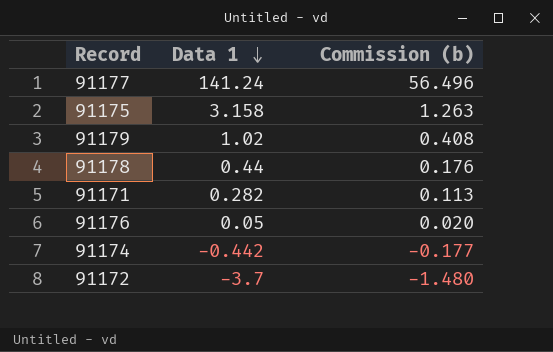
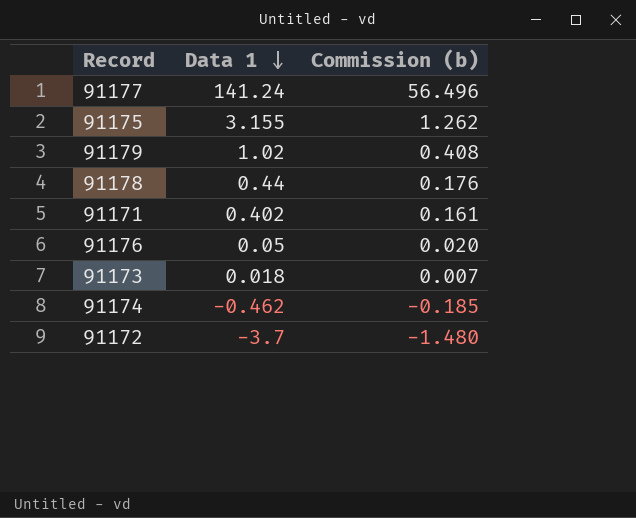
91175 | Data 1: 3.158 -> 3.155
91175 | Commission (b): 1.263 -> 1.262
91171 | Data 1: 0.282 -> 0.402
91171 | Commission (b): 0.113 -> 0.161
row 91173: none -> 0.018 | 0.007
91174 | Data 1: -0.442 -> -0.462
91174 | Commission (b): -0.177 -> -0.185

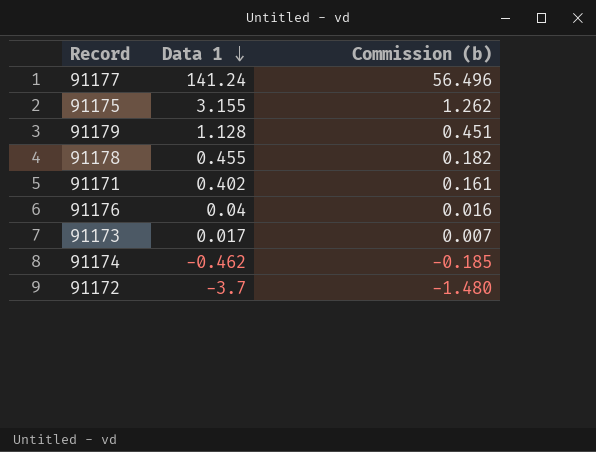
91179 | Data 1: 1.02 -> 1.128
91179 | Commission (b): 0.408 -> 0.451
91178 | Data 1: 0.44 -> 0.455
91178 | Commission (b): 0.176 -> 0.182
91176 | Data 1: 0.05 -> 0.04
91176 | Commission (b): 0.020 -> 0.016
91173 | Data 1: 0.018 -> 0.017

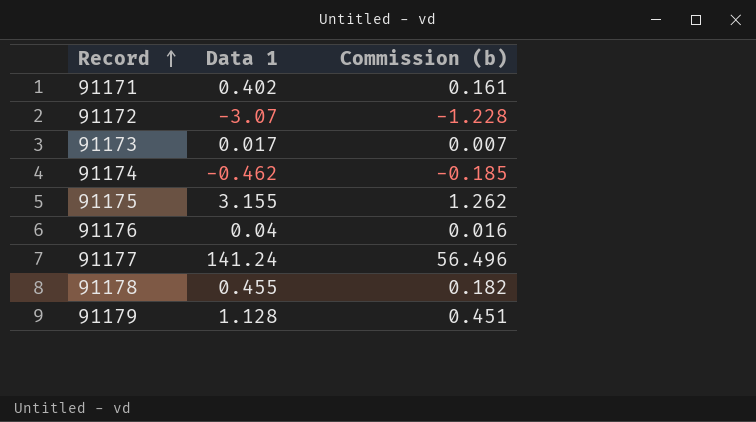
row order: Data 1 descending -> Record ascending
91172 | Data 1: -3.7 -> -3.07
91172 | Commission (b): -1.480 -> -1.228

